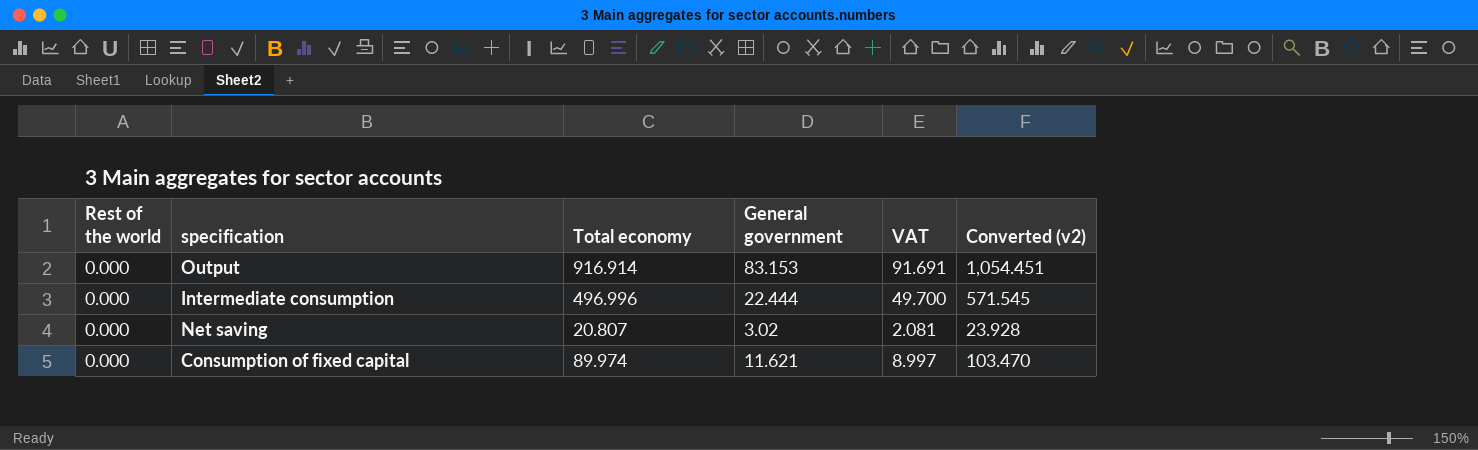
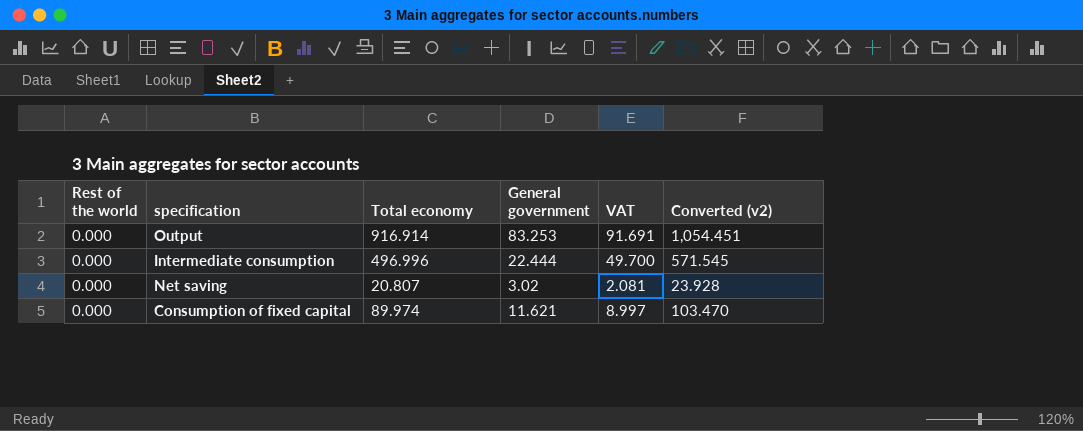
Output | General government: 83.153 -> 83.253

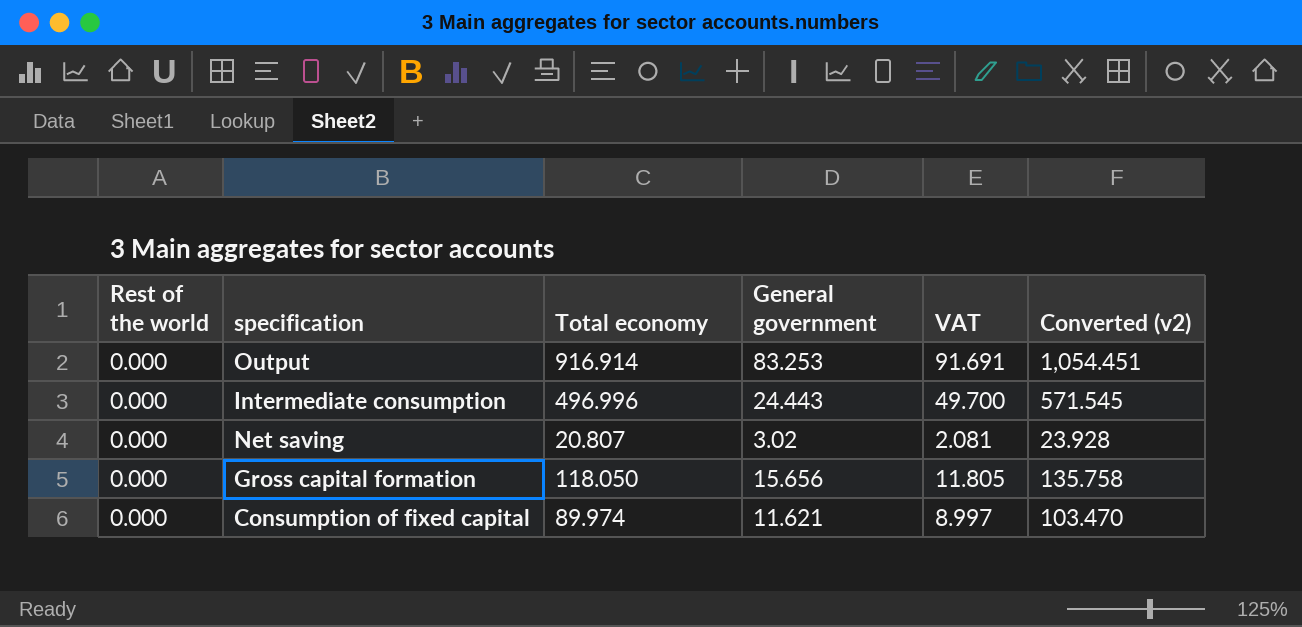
Intermediate consumption | General government: 22.444 -> 24.443
row Gross capital formation: none -> 0.000 | 118.050 | 15.656 | 11.805 | 135.758

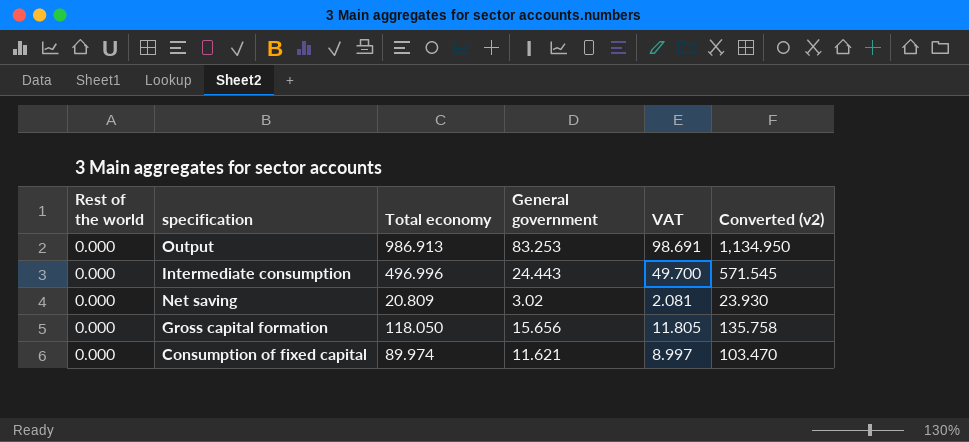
Output | Total economy: 916.914 -> 986.913
Output | VAT: 91.691 -> 98.691
Output | Converted (v2): 1,054.451 -> 1,134.950
Net saving | Total economy: 20.807 -> 20.809
Net saving | Converted (v2): 23.928 -> 23.930

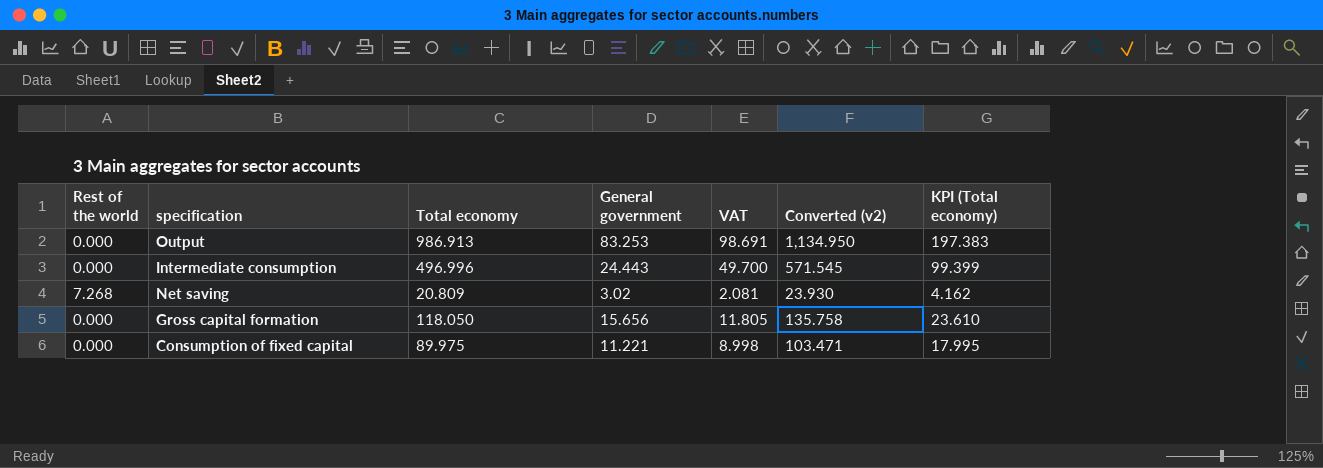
column KPI (Total economy) | formula: none -> [Total economy] * 0.2
Net saving | Rest of the world: 0.000 -> 7.268
Consumption of fixed capital | Total economy: 89.974 -> 89.975
Consumption of fixed capital | General government: 11.621 -> 11.221
Consumption of fixed capital | VAT: 8.997 -> 8.998
Consumption of fixed capital | Converted (v2): 103.470 -> 103.471

